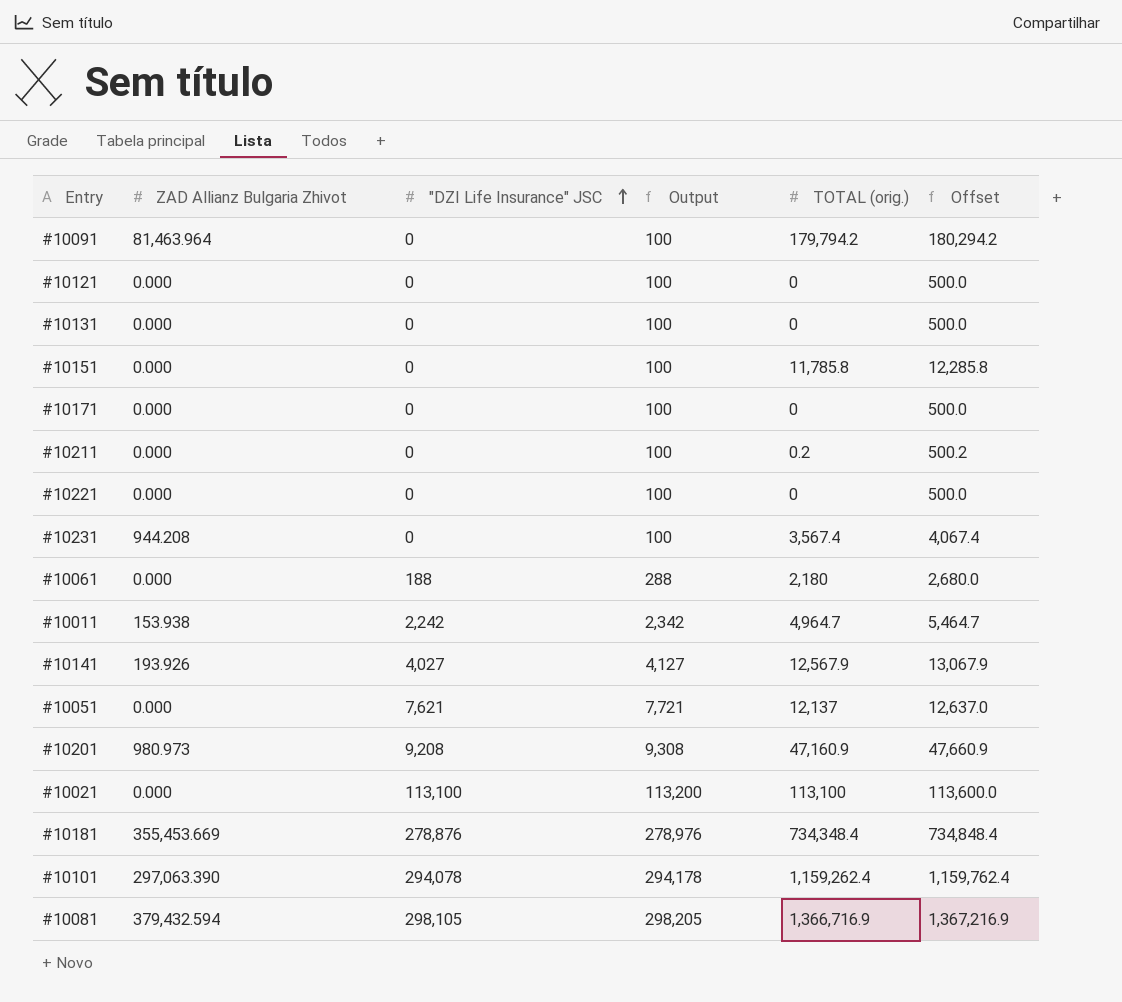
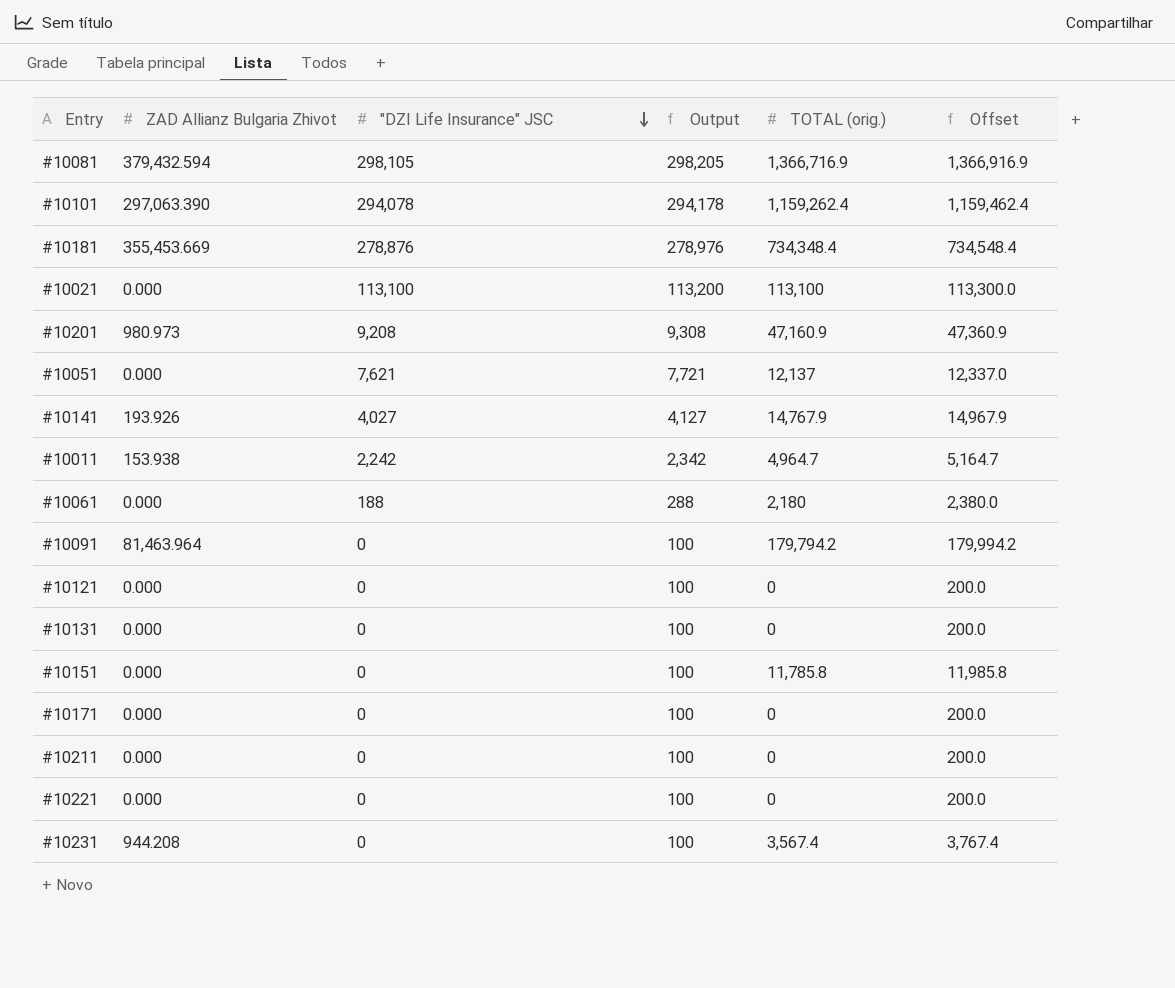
row order: "DZI Life Insurance" JSC ascending -> "DZI Life Insurance" JSC descending
column Offset | formula: [TOTAL (orig.)] + 500 -> [TOTAL (orig.)] + 200
#10141 | TOTAL (orig.): 12,567.9 -> 14,767.9
#10211 | TOTAL (orig.): 0.2 -> 0

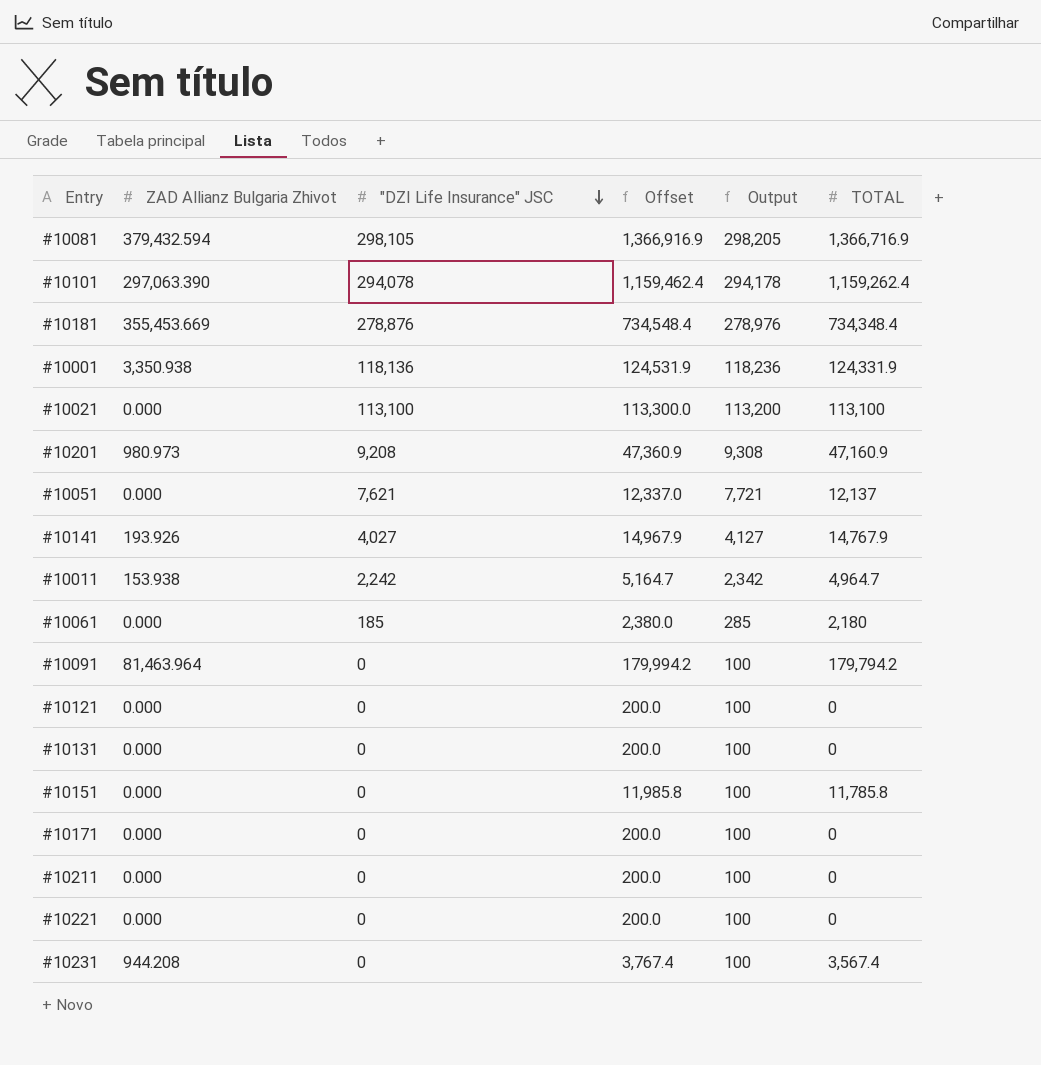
column Offset | position: 6 -> 4
column name: TOTAL (orig.) -> TOTAL
row #10001: none -> 3,350.938 | 118,136 | 124,531.9 | 118,236 | 124,331.9
#10061 | "DZI Life Insurance" JSC: 188 -> 185
#10061 | Output: 288 -> 285

